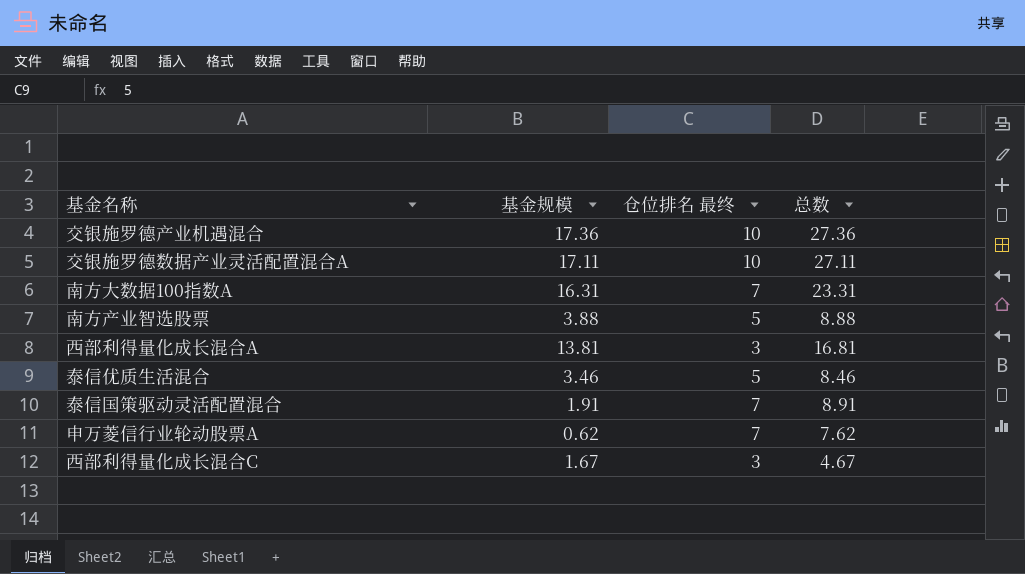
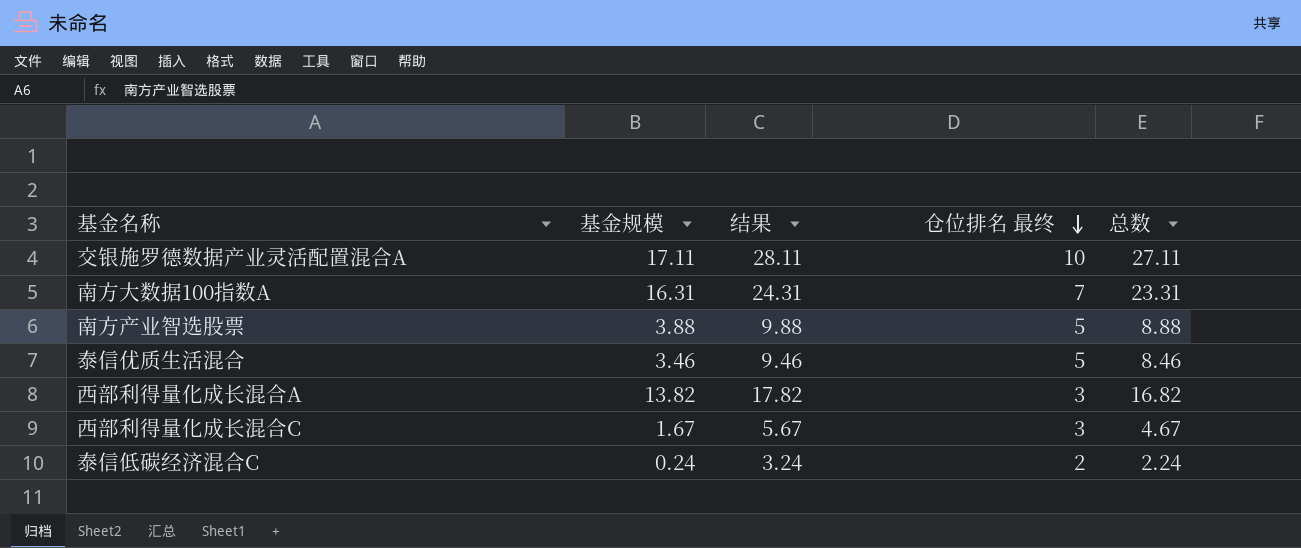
row order: none -> 仓位排名 最终 descending
column 结果 | formula: none -> [总数] + 1
row 交银施罗德产业机遇混合: 17.36 | 10 | 27.36 -> none
row 泰信国策驱动灵活配置混合: 1.91 | 7 | 8.91 -> none
row 申万菱信行业轮动股票A: 0.62 | 7 | 7.62 -> none
西部利得量化成长混合A | 基金规模: 13.81 -> 13.82
西部利得量化成长混合A | 总数: 16.81 -> 16.82
row 泰信低碳经济混合C: none -> 0.24 | 3.24 | 2 | 2.24

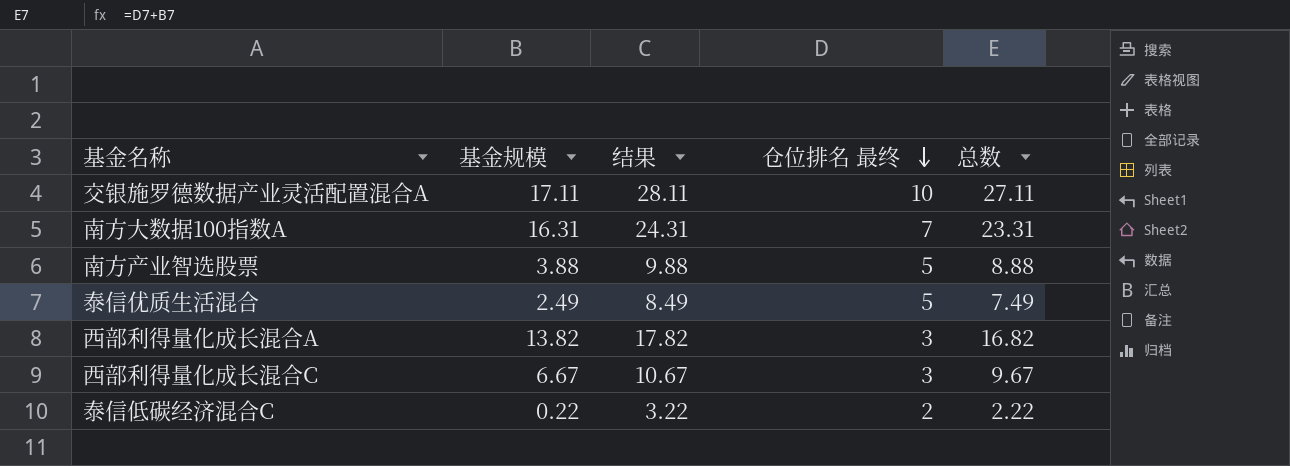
泰信优质生活混合 | 基金规模: 3.46 -> 2.49
泰信优质生活混合 | 结果: 9.46 -> 8.49
泰信优质生活混合 | 总数: 8.46 -> 7.49
西部利得量化成长混合C | 基金规模: 1.67 -> 6.67
西部利得量化成长混合C | 结果: 5.67 -> 10.67
西部利得量化成长混合C | 总数: 4.67 -> 9.67
泰信低碳经济混合C | 基金规模: 0.24 -> 0.22
泰信低碳经济混合C | 结果: 3.24 -> 3.22
泰信低碳经济混合C | 总数: 2.24 -> 2.22

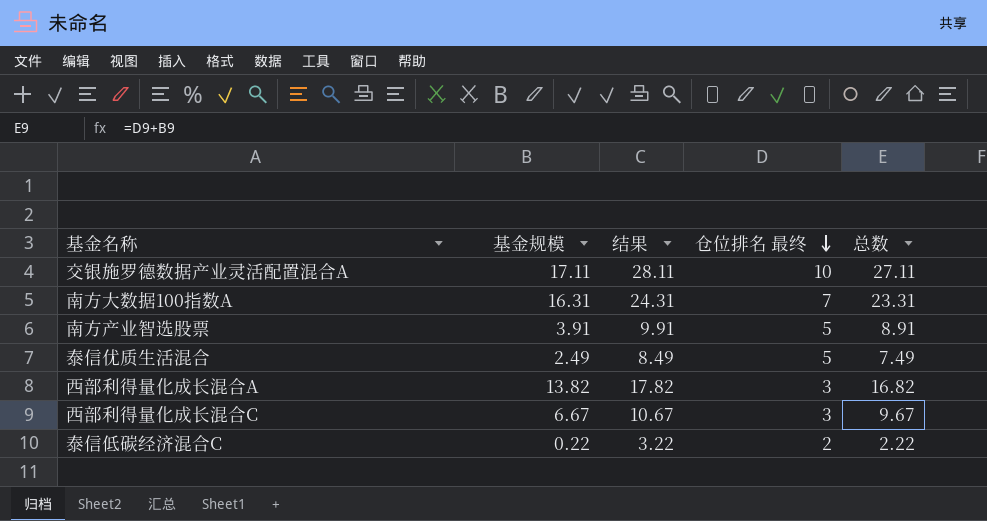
南方产业智选股票 | 基金规模: 3.88 -> 3.91
南方产业智选股票 | 结果: 9.88 -> 9.91
南方产业智选股票 | 总数: 8.88 -> 8.91

